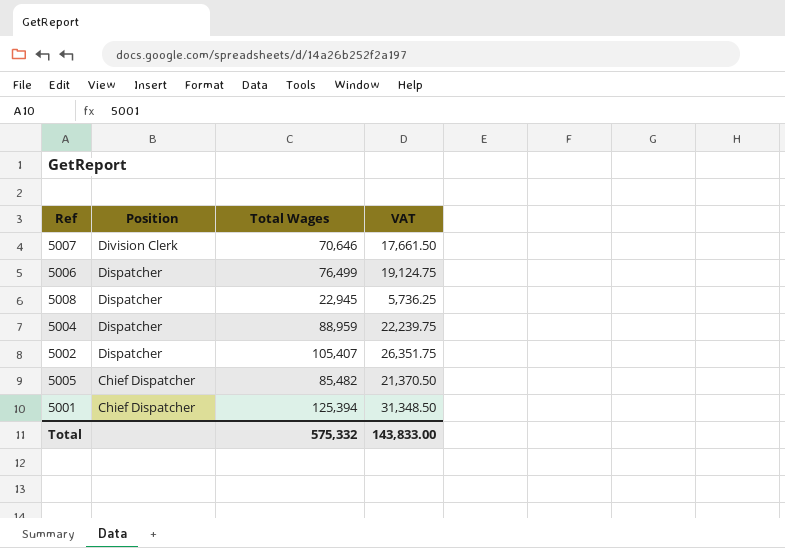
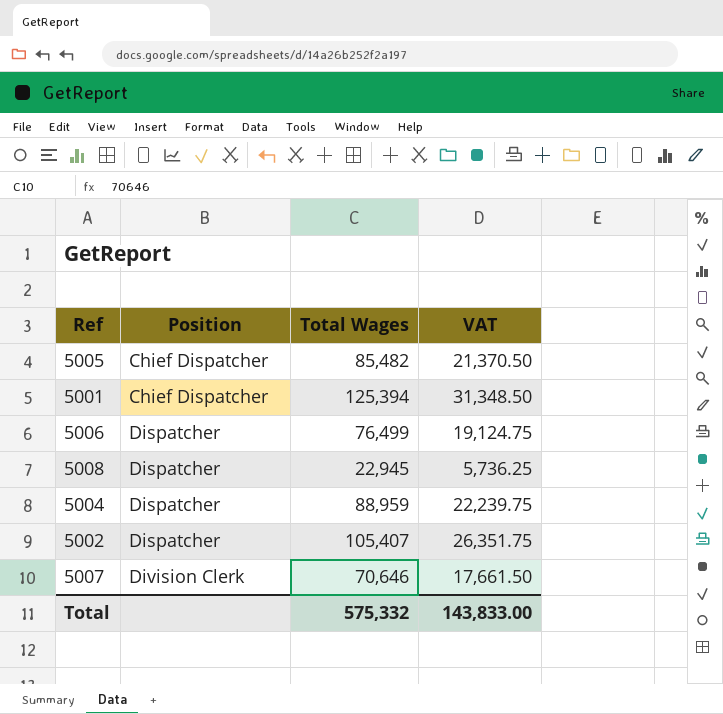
row order: Position descending -> Position ascending

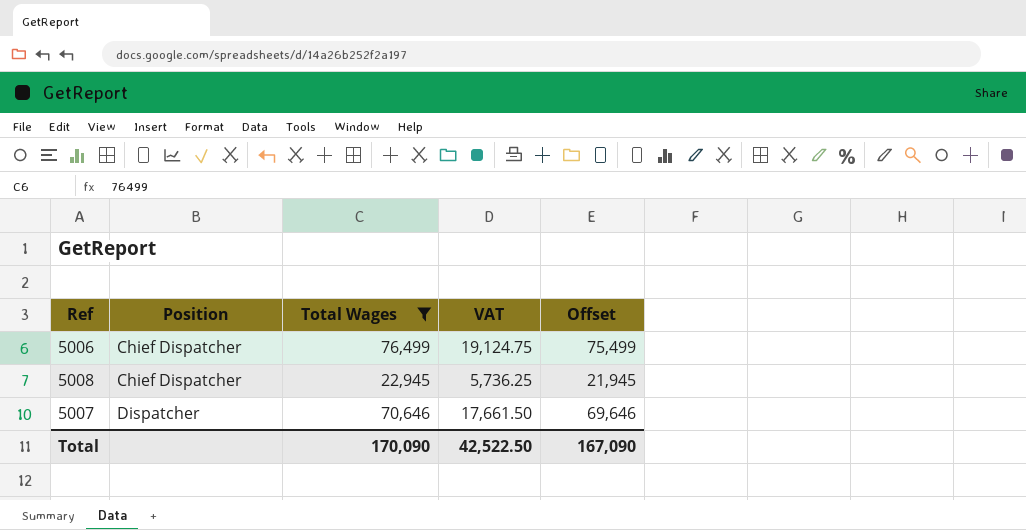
filter: none -> Total Wages <= 76,499
column Offset | formula: none -> [Total Wages] - 1000
5006 | Position: Dispatcher -> Chief Dispatcher
5008 | Position: Dispatcher -> Chief Dispatcher
5007 | Position: Division Clerk -> Dispatcher
Total | Total Wages: 575,332 -> 170,090
Total | VAT: 143,833.00 -> 42,522.50

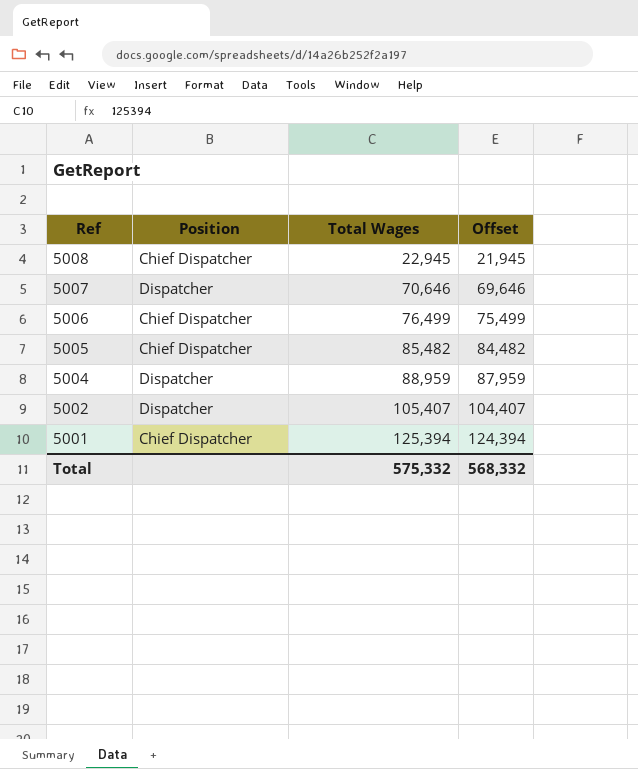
filter: Total Wages <= 76,499 -> none
row order: Position ascending -> Ref descending
column VAT | formula: [Total Wages] * 0.25 -> none
Total | Total Wages: 170,090 -> 575,332
Total | Offset: 167,090 -> 568,332

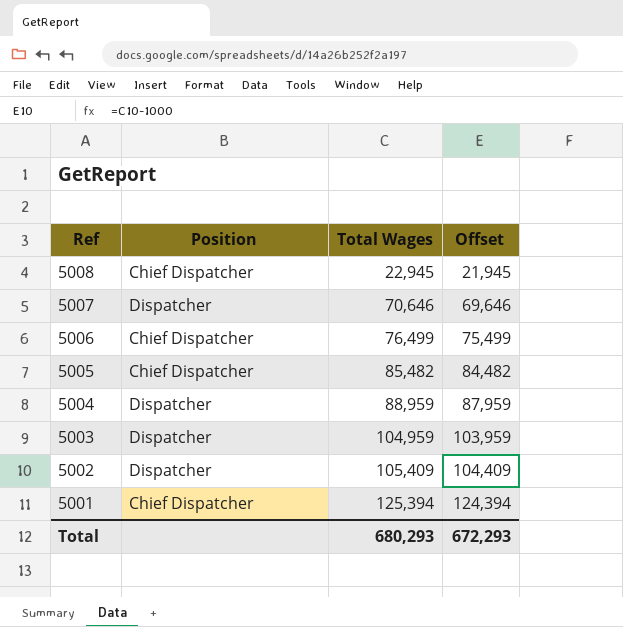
row 5003: none -> Dispatcher | 104,959 | 103,959
5002 | Total Wages: 105,407 -> 105,409
5002 | Offset: 104,407 -> 104,409
Total | Total Wages: 575,332 -> 680,293
Total | Offset: 568,332 -> 672,293

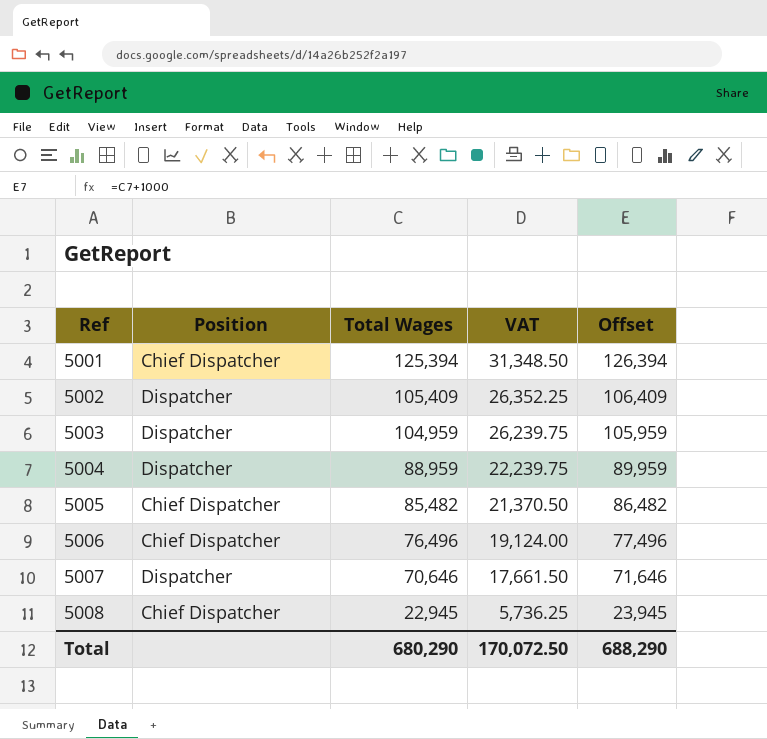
row order: Ref descending -> Ref ascending
column VAT | formula: none -> [Total Wages] * 0.25
column Offset | formula: [Total Wages] - 1000 -> [Total Wages] + 1000
5006 | Total Wages: 76,499 -> 76,496
Total | Total Wages: 680,293 -> 680,290
Total | Offset: 672,293 -> 688,290

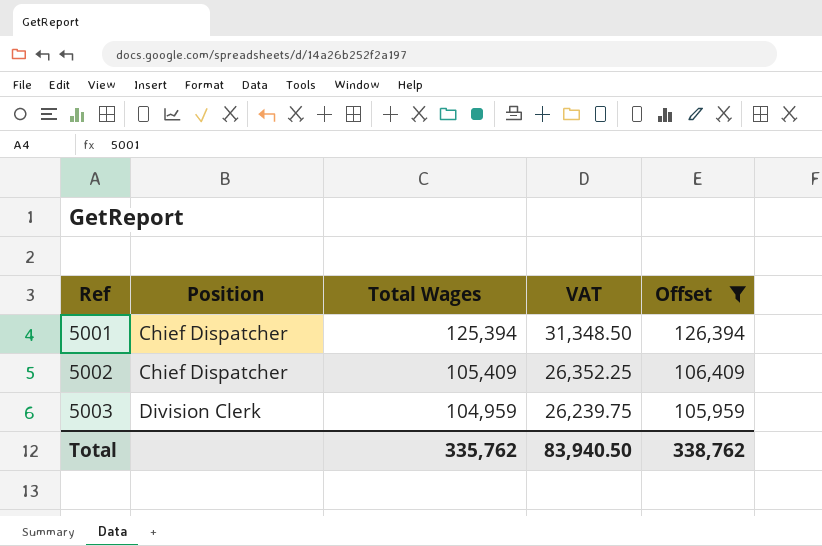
filter: none -> Offset >= 105,959
5002 | Position: Dispatcher -> Chief Dispatcher
5003 | Position: Dispatcher -> Division Clerk
Total | Total Wages: 680,290 -> 335,762
Total | VAT: 170,072.50 -> 83,940.50
Total | Offset: 688,290 -> 338,762

